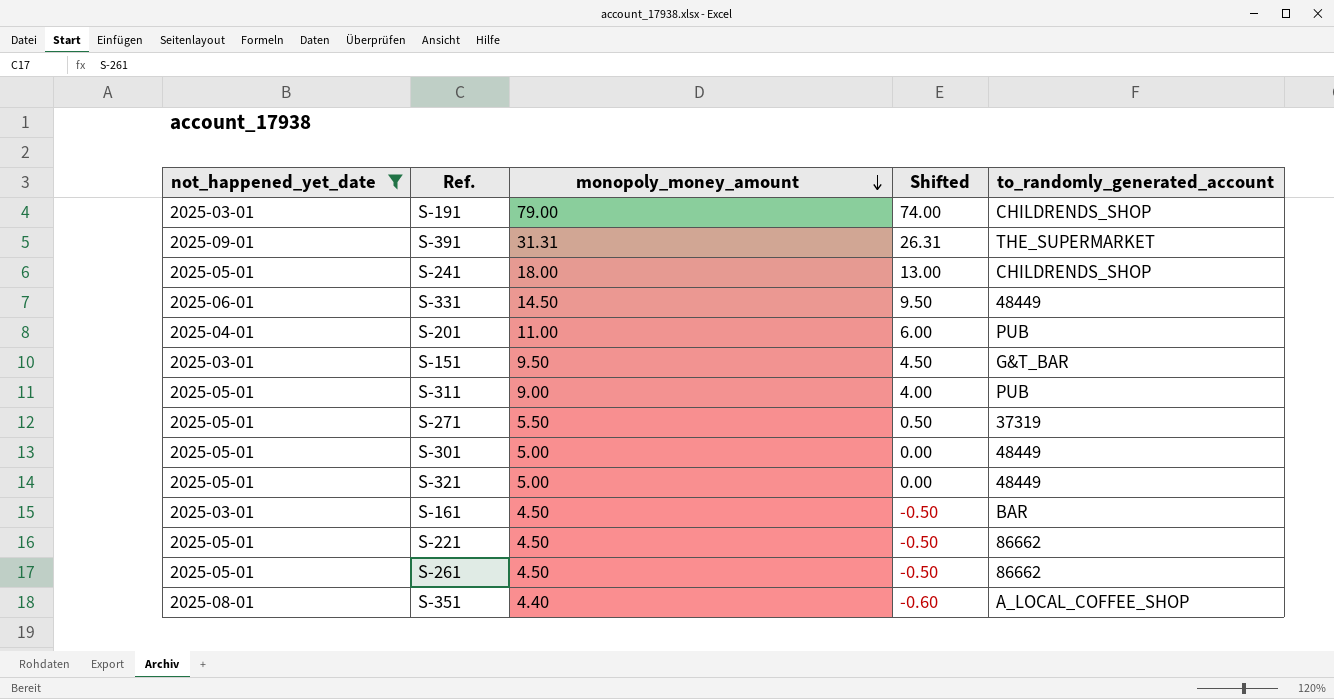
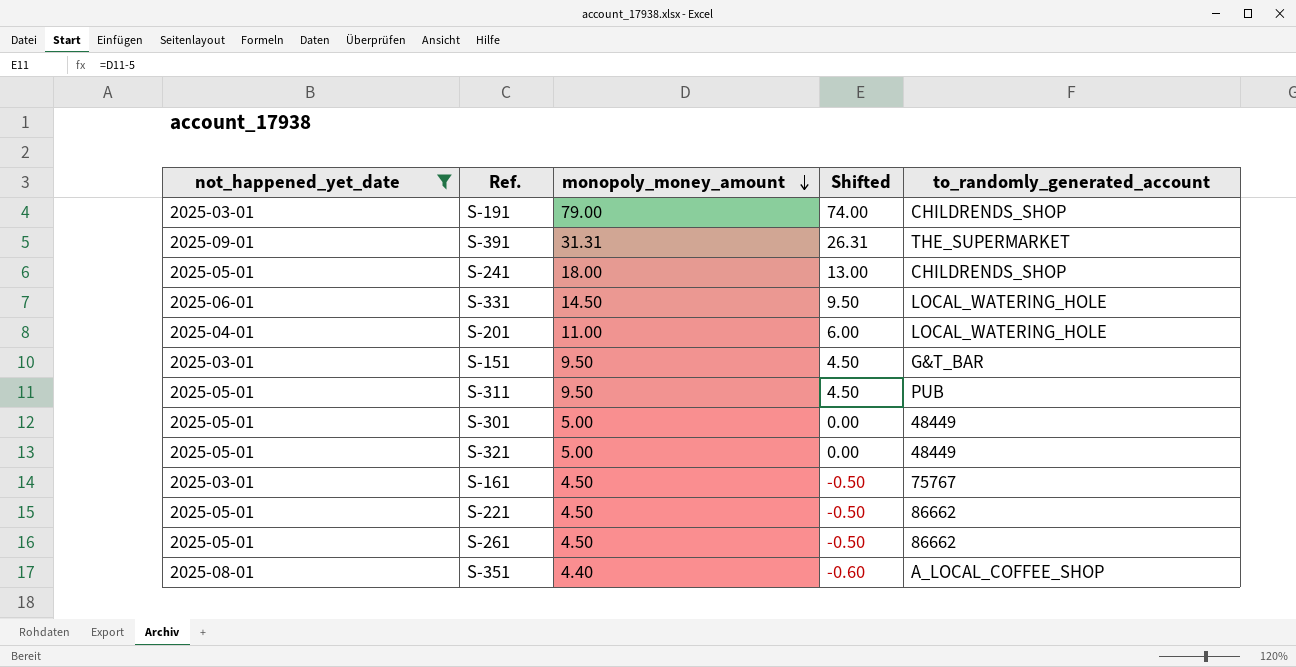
row S-271: 2025-05-01 | 5.50 | 0.50 | 37319 -> none
S-331 | to_randomly_generated_account: 48449 -> LOCAL_WATERING_HOLE
S-201 | to_randomly_generated_account: PUB -> LOCAL_WATERING_HOLE
S-311 | monopoly_money_amount: 9.00 -> 9.50
S-311 | Shifted: 4.00 -> 4.50
S-161 | to_randomly_generated_account: BAR -> 75767

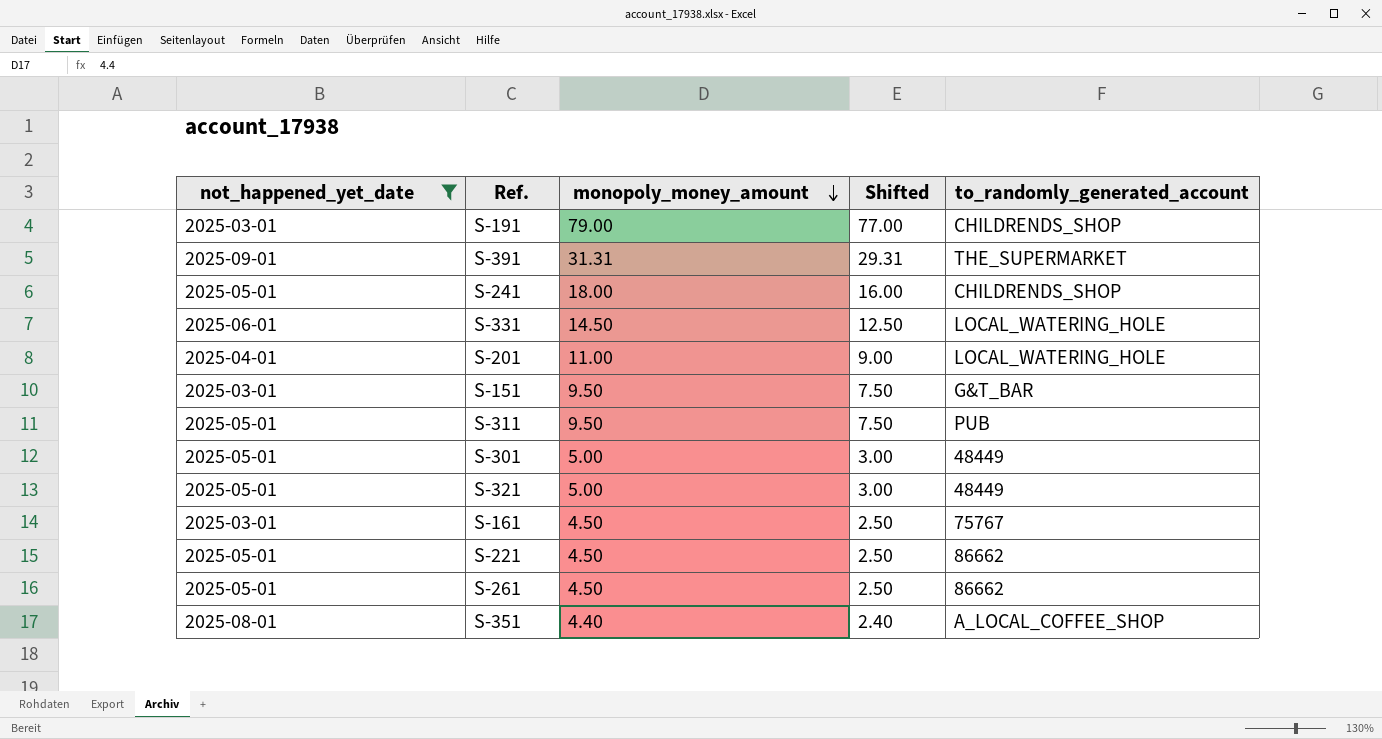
column Shifted | formula: [monopoly_money_amount] - 5 -> [monopoly_money_amount] - 2

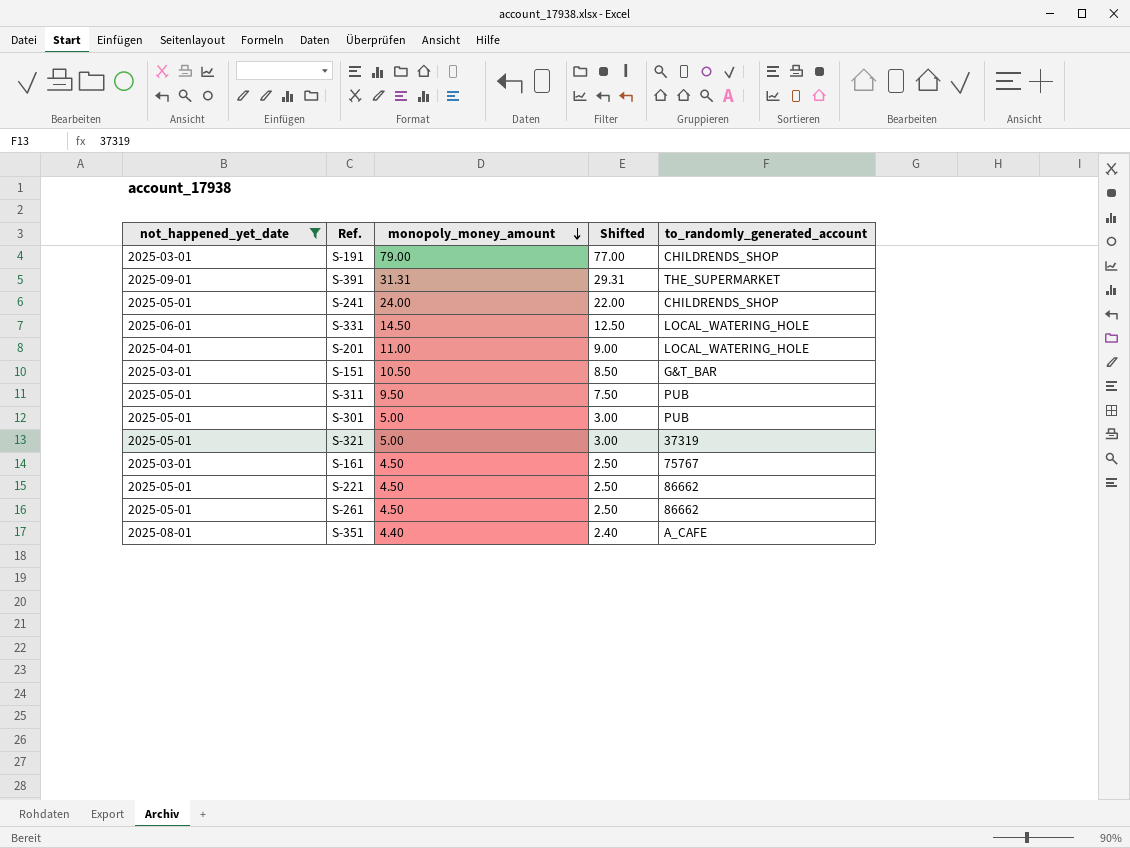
S-241 | monopoly_money_amount: 18.00 -> 24.00
S-241 | Shifted: 16.00 -> 22.00
S-151 | monopoly_money_amount: 9.50 -> 10.50
S-151 | Shifted: 7.50 -> 8.50
S-301 | to_randomly_generated_account: 48449 -> PUB
S-321 | to_randomly_generated_account: 48449 -> 37319
S-351 | to_randomly_generated_account: A_LOCAL_COFFEE_SHOP -> A_CAFE

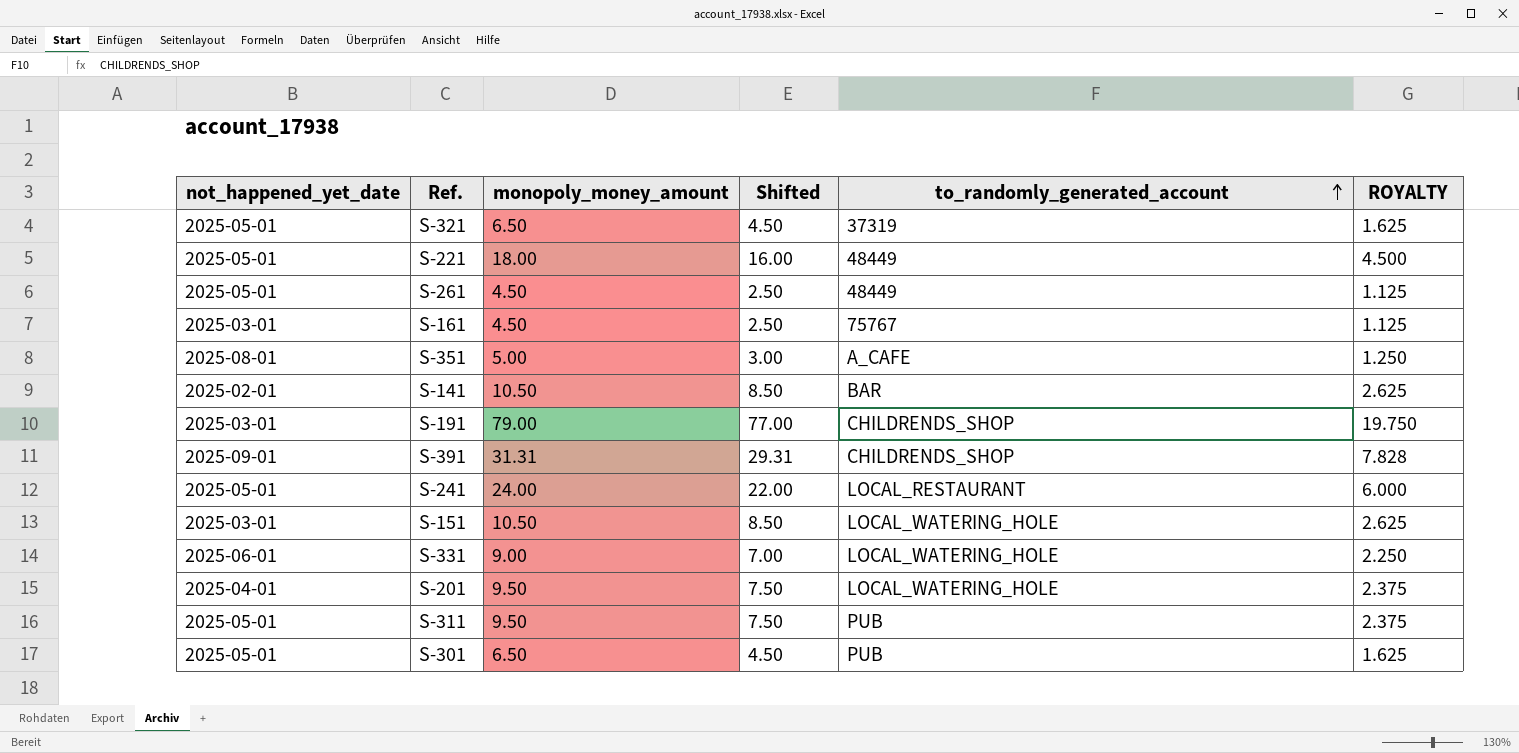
filter: not_happened_yet_date != 2025-02-01 -> none
row order: monopoly_money_amount descending -> to_randomly_generated_account ascending
column ROYALTY | formula: none -> [monopoly_money_amount] * 0.25
S-321 | monopoly_money_amount: 5.00 -> 6.50
S-321 | Shifted: 3.00 -> 4.50
S-221 | monopoly_money_amount: 4.50 -> 18.00
S-221 | Shifted: 2.50 -> 16.00
S-221 | to_randomly_generated_account: 86662 -> 48449
S-261 | to_randomly_generated_account: 86662 -> 48449
S-351 | monopoly_money_amount: 4.40 -> 5.00
S-351 | Shifted: 2.40 -> 3.00
S-391 | to_randomly_generated_account: THE_SUPERMARKET -> CHILDRENDS_SHOP
S-241 | to_randomly_generated_account: CHILDRENDS_SHOP -> LOCAL_RESTAURANT
S-151 | to_randomly_generated_account: G&T_BAR -> LOCAL_WATERING_HOLE
S-331 | monopoly_money_amount: 14.50 -> 9.00
S-331 | Shifted: 12.50 -> 7.00
S-201 | monopoly_money_amount: 11.00 -> 9.50
S-201 | Shifted: 9.00 -> 7.50
S-301 | monopoly_money_amount: 5.00 -> 6.50
S-301 | Shifted: 3.00 -> 4.50

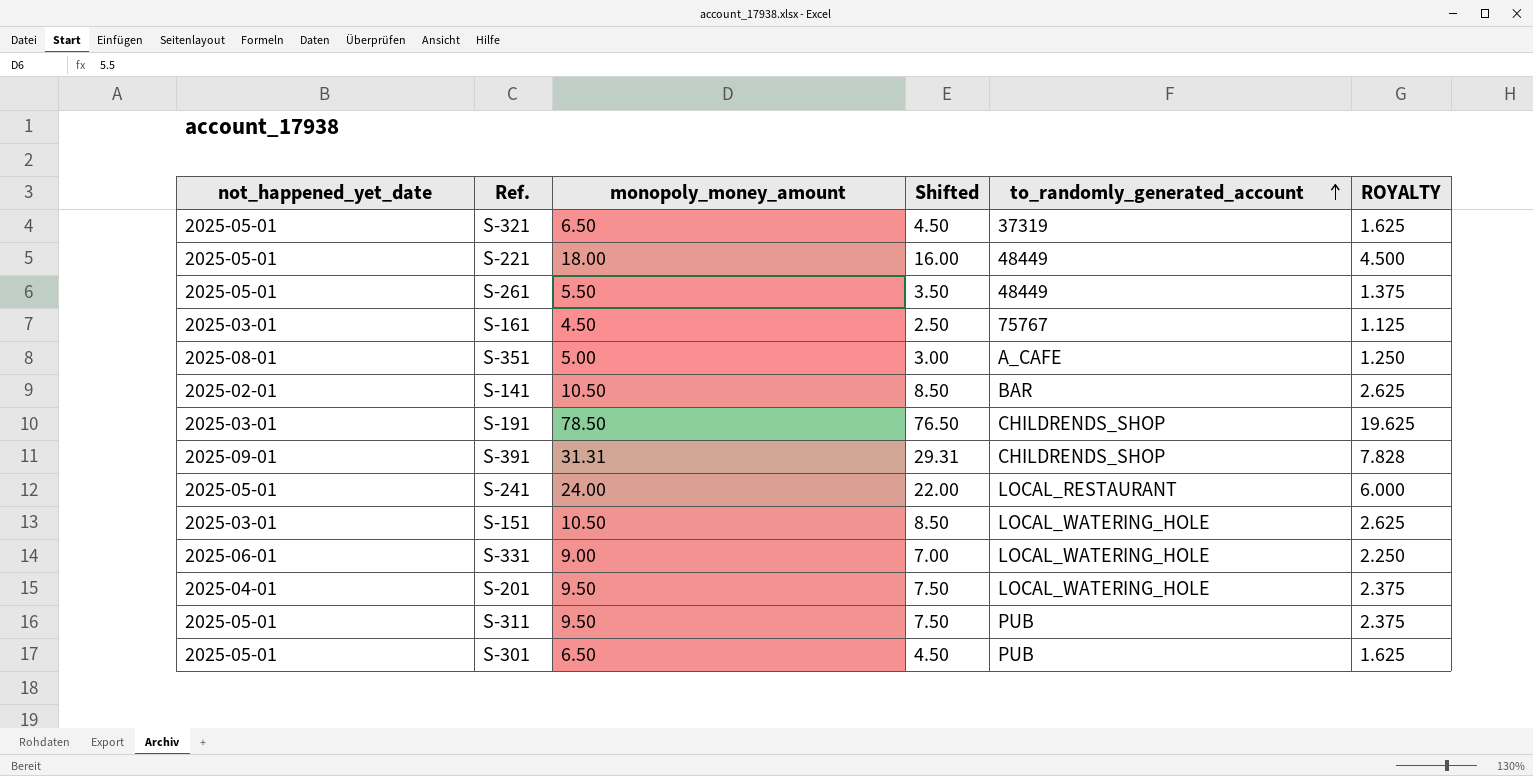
S-261 | monopoly_money_amount: 4.50 -> 5.50
S-261 | Shifted: 2.50 -> 3.50
S-261 | ROYALTY: 1.125 -> 1.375
S-191 | monopoly_money_amount: 79.00 -> 78.50
S-191 | Shifted: 77.00 -> 76.50
S-191 | ROYALTY: 19.750 -> 19.625

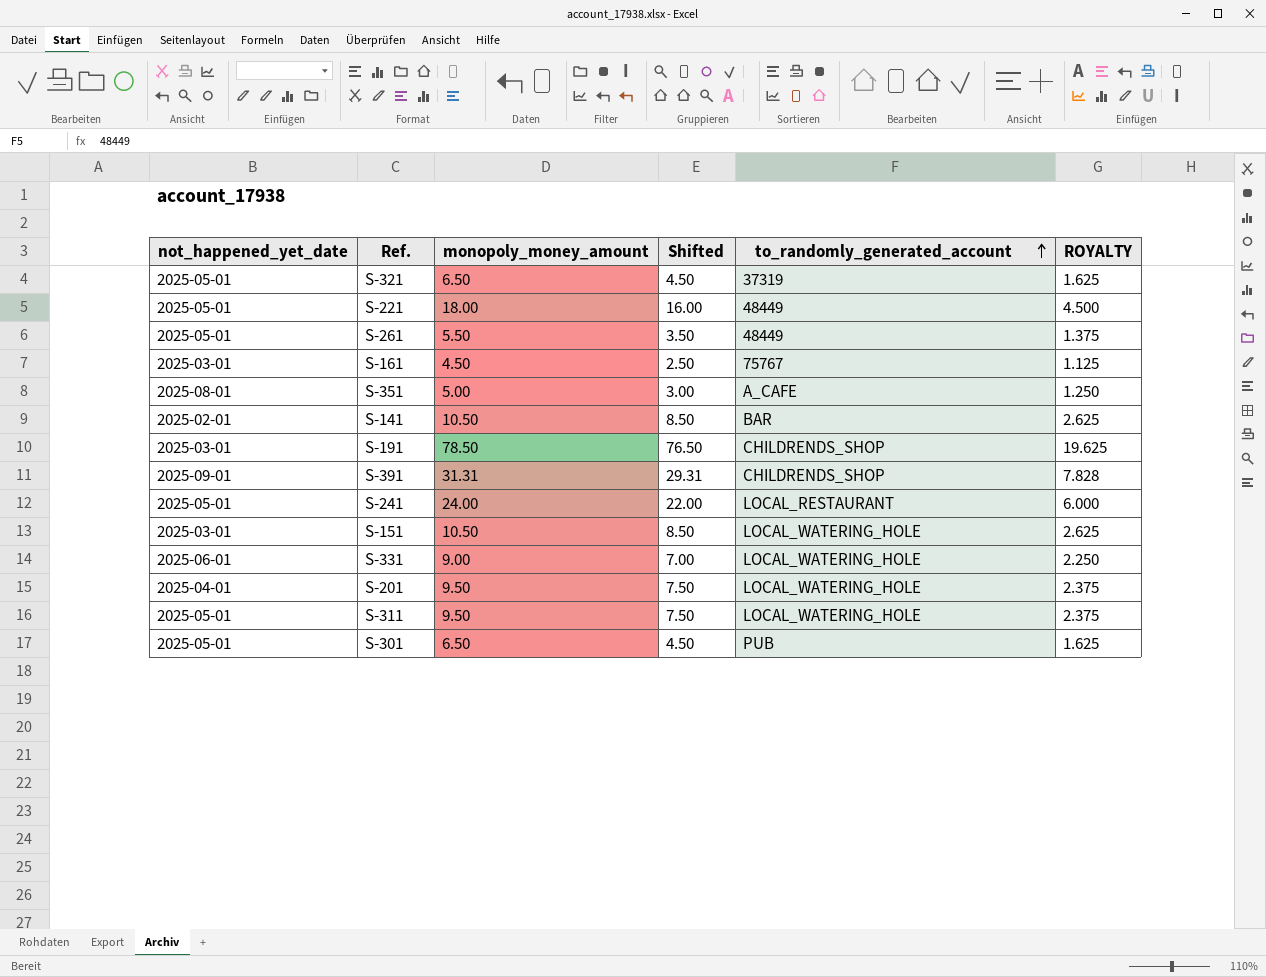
S-311 | to_randomly_generated_account: PUB -> LOCAL_WATERING_HOLE

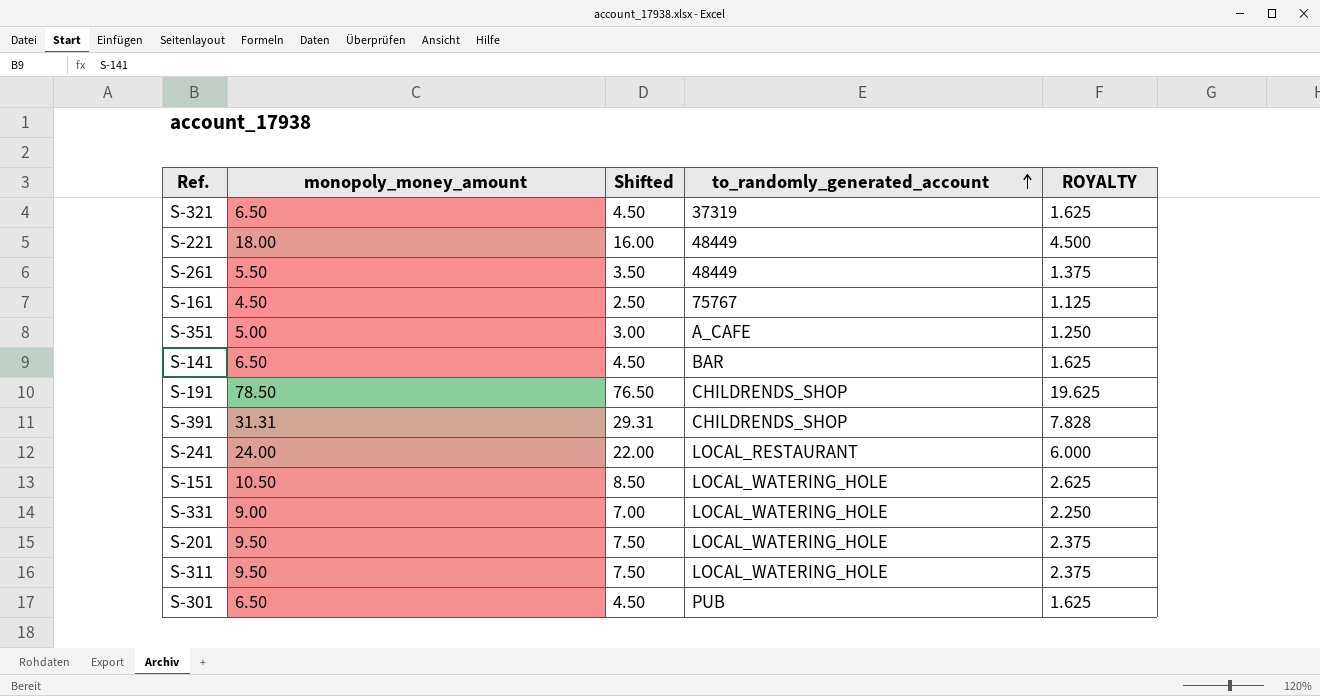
column not_happened_yet_date | position: 1 -> none
S-141 | monopoly_money_amount: 10.50 -> 6.50
S-141 | Shifted: 8.50 -> 4.50
S-141 | ROYALTY: 2.625 -> 1.625

